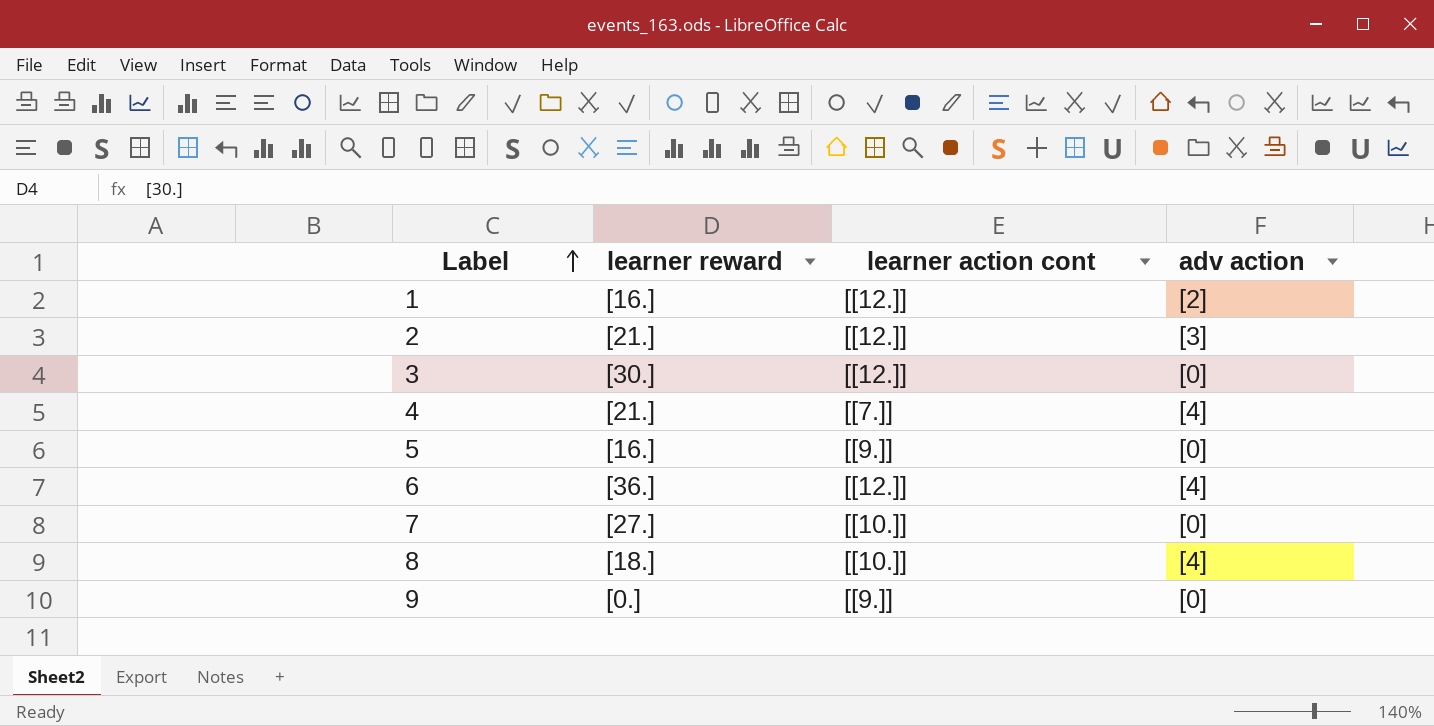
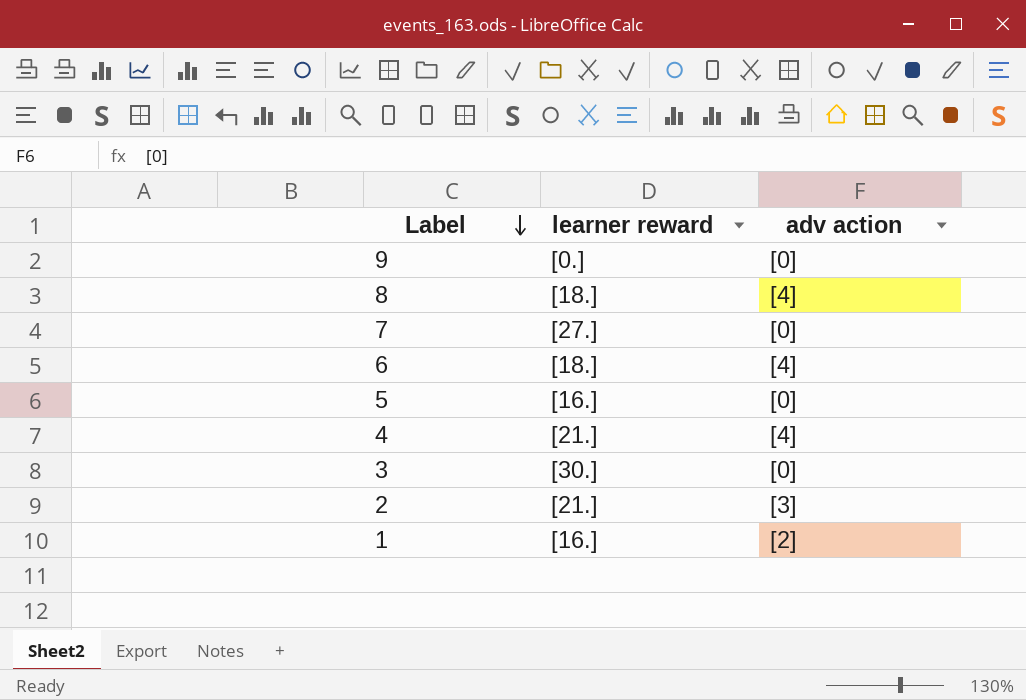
row order: Label ascending -> Label descending
column learner action cont | position: 3 -> none
6 | learner reward: [36.] -> [18.]

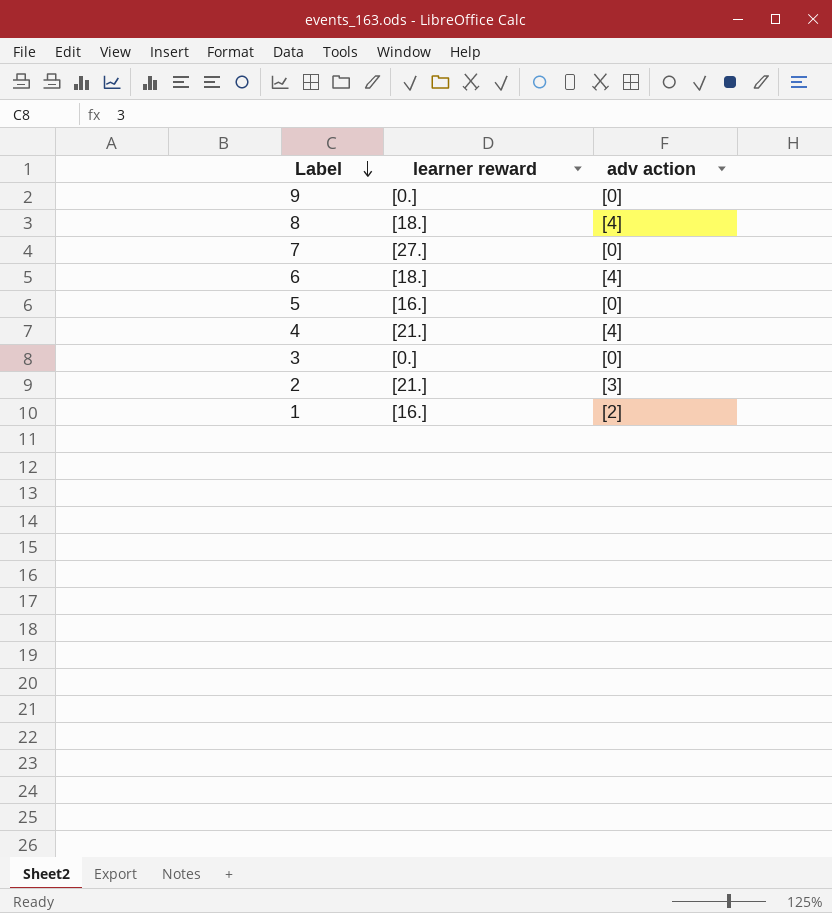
3 | learner reward: [30.] -> [0.]

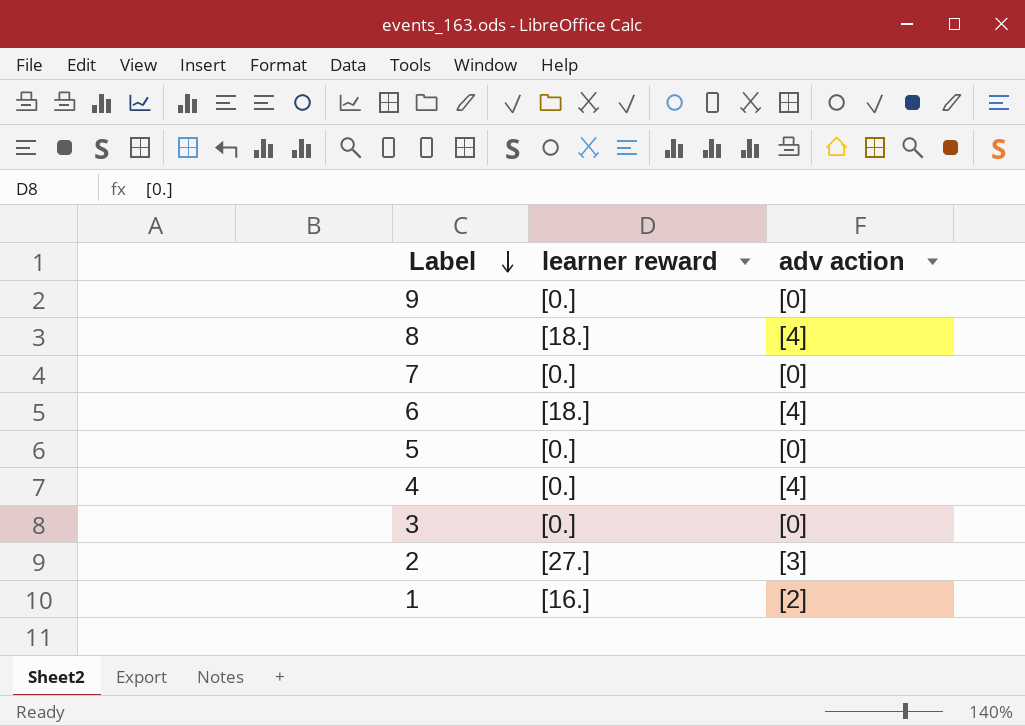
7 | learner reward: [27.] -> [0.]
5 | learner reward: [16.] -> [0.]
4 | learner reward: [21.] -> [0.]
2 | learner reward: [21.] -> [27.]

